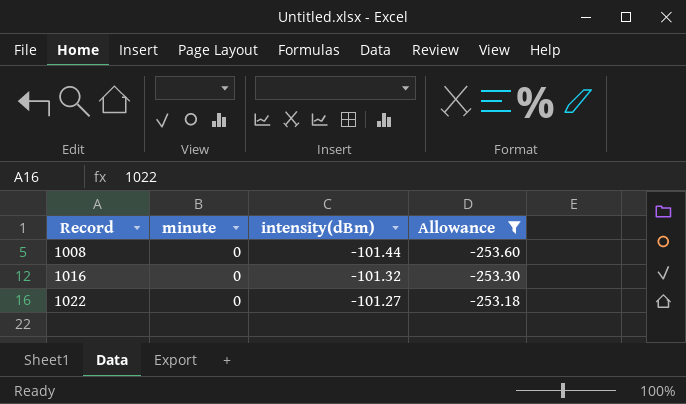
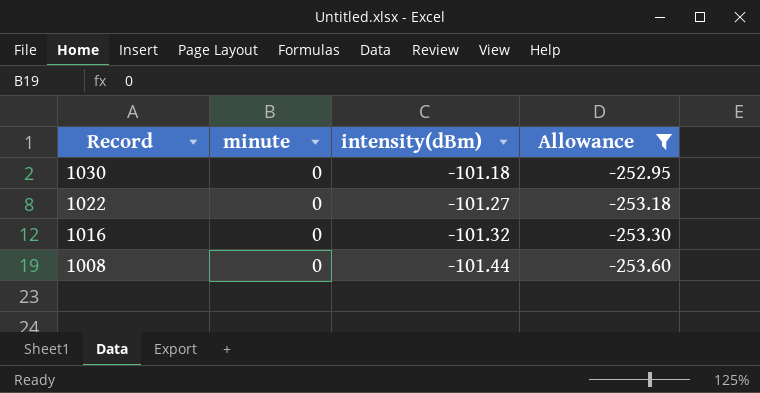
row order: Record ascending -> Record descending
row 1030: none -> 0 | -101.18 | -252.95

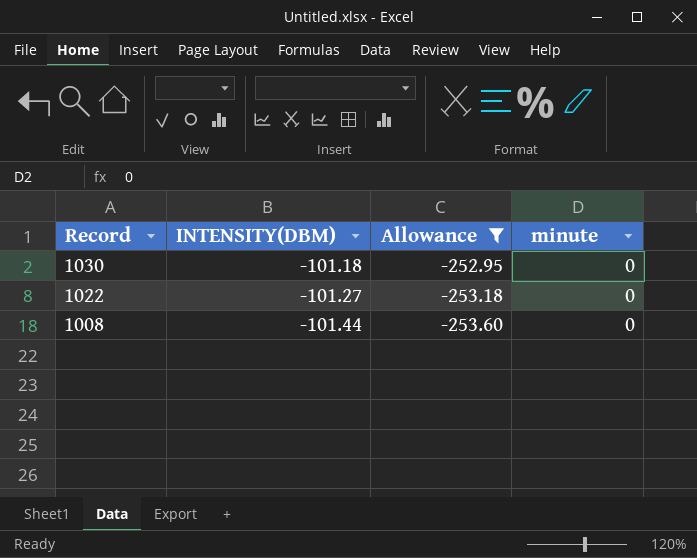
column name: intensity(dBm) -> INTENSITY(DBM)
column minute | position: 2 -> 4
row 1016: 0 | -101.32 | -253.30 -> none

